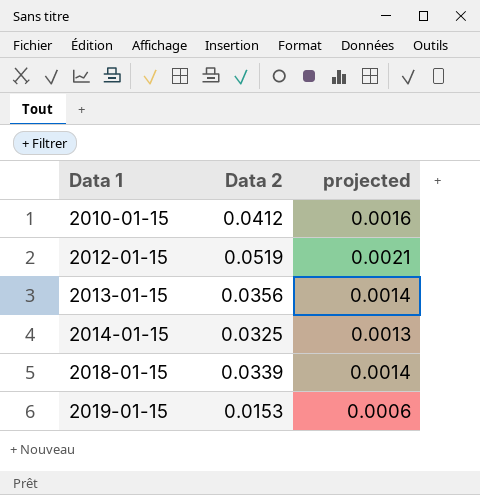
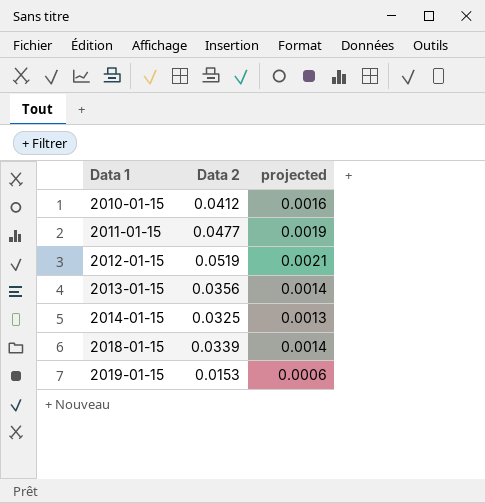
row 2011-01-15: none -> 0.0477 | 0.0019

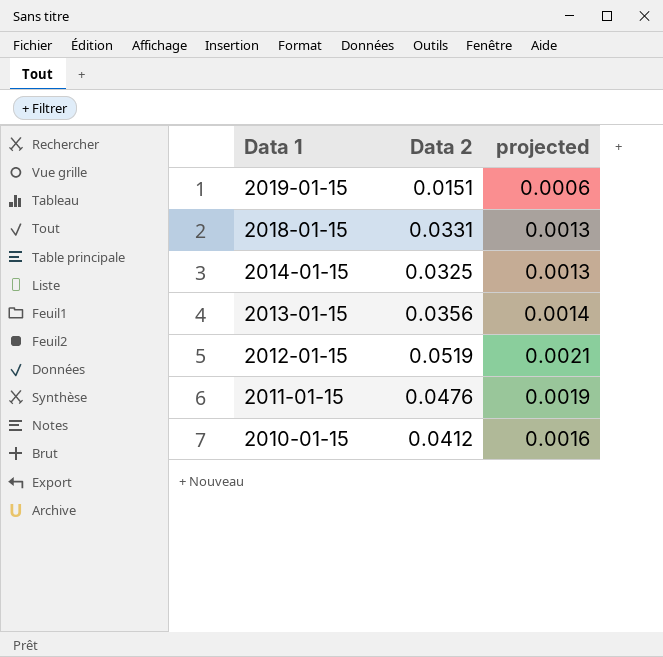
row order: Data 1 ascending -> Data 1 descending
2019-01-15 | Data 2: 0.0153 -> 0.0151
2018-01-15 | Data 2: 0.0339 -> 0.0331
2018-01-15 | projected: 0.0014 -> 0.0013
2011-01-15 | Data 2: 0.0477 -> 0.0476

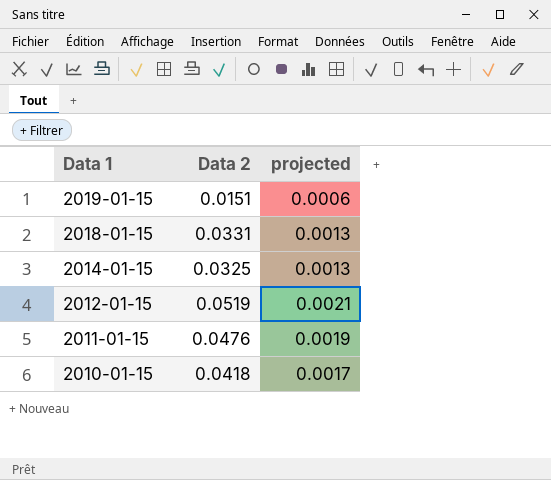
row 2013-01-15: 0.0356 | 0.0014 -> none
2010-01-15 | Data 2: 0.0412 -> 0.0418
2010-01-15 | projected: 0.0016 -> 0.0017

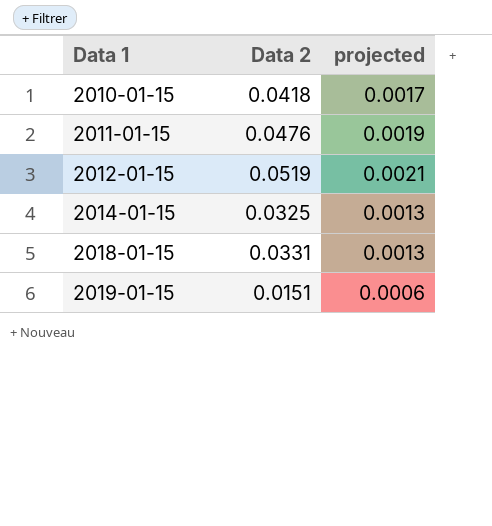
row order: Data 1 descending -> Data 1 ascending

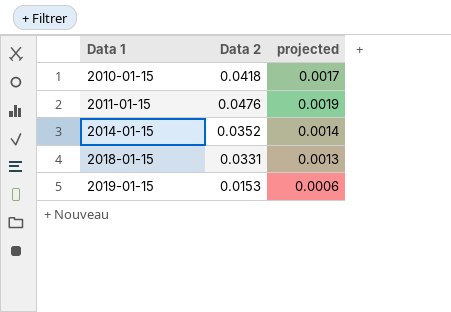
row 2012-01-15: 0.0519 | 0.0021 -> none
2014-01-15 | Data 2: 0.0325 -> 0.0352
2014-01-15 | projected: 0.0013 -> 0.0014
2019-01-15 | Data 2: 0.0151 -> 0.0153

